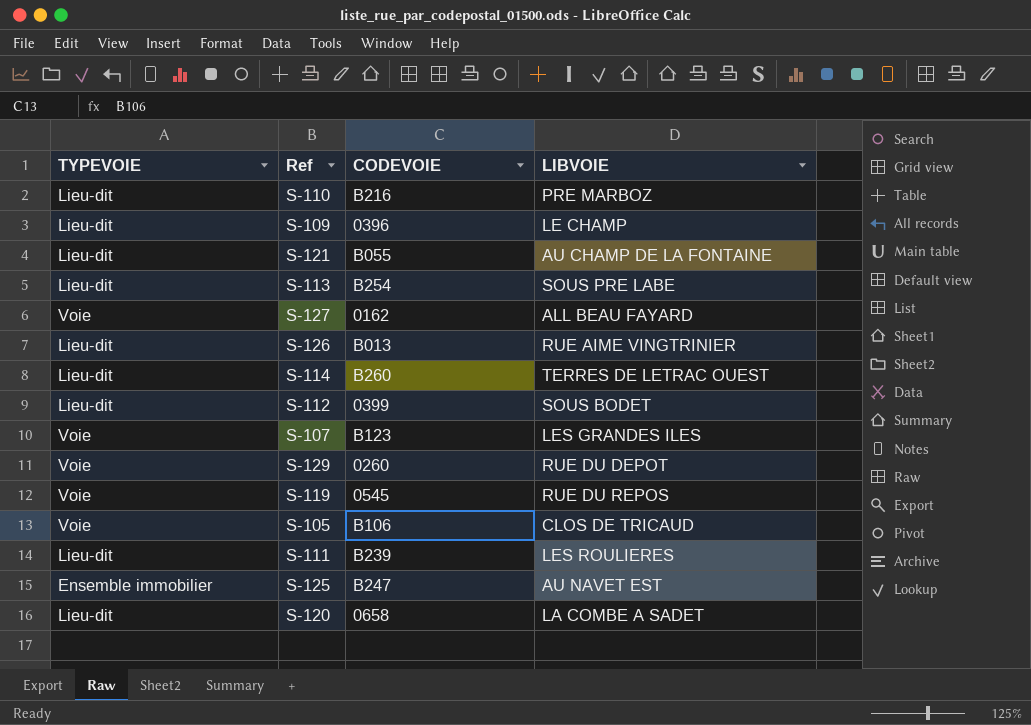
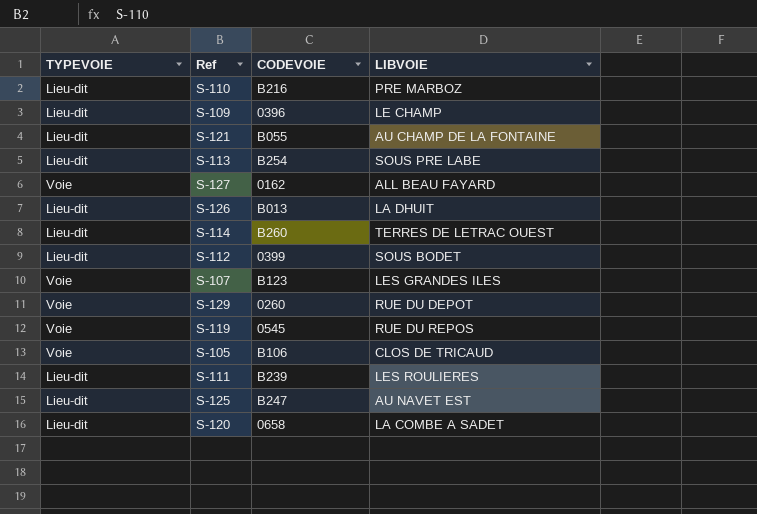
S-126 | LIBVOIE: RUE AIME VINGTRINIER -> LA DHUIT
S-125 | TYPEVOIE: Ensemble immobilier -> Lieu-dit

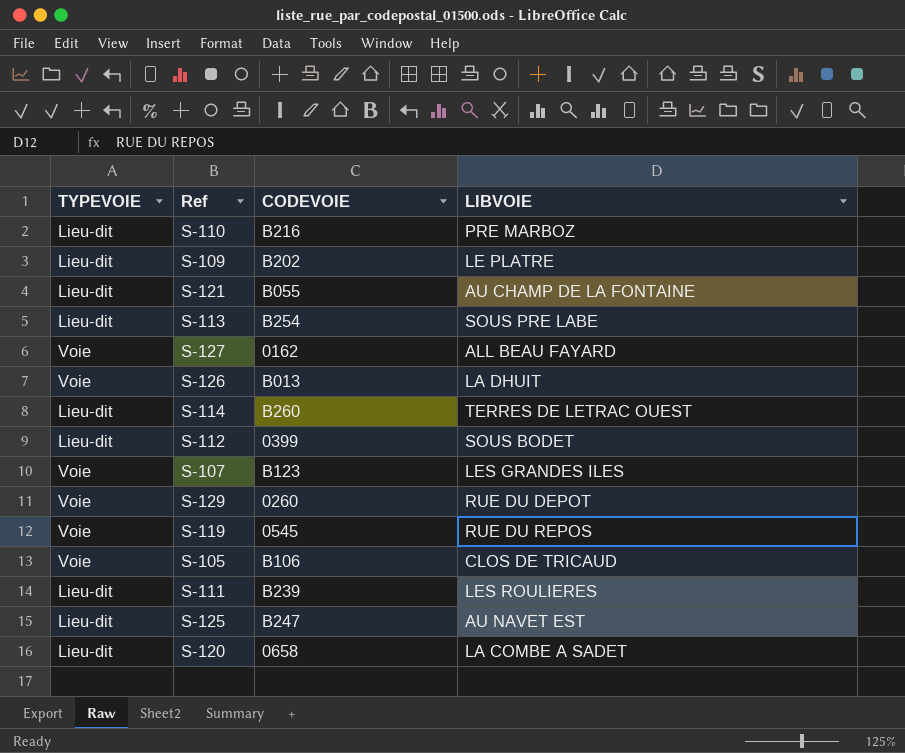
S-109 | CODEVOIE: 0396 -> B202
S-109 | LIBVOIE: LE CHAMP -> LE PLATRE
S-126 | TYPEVOIE: Lieu-dit -> Voie

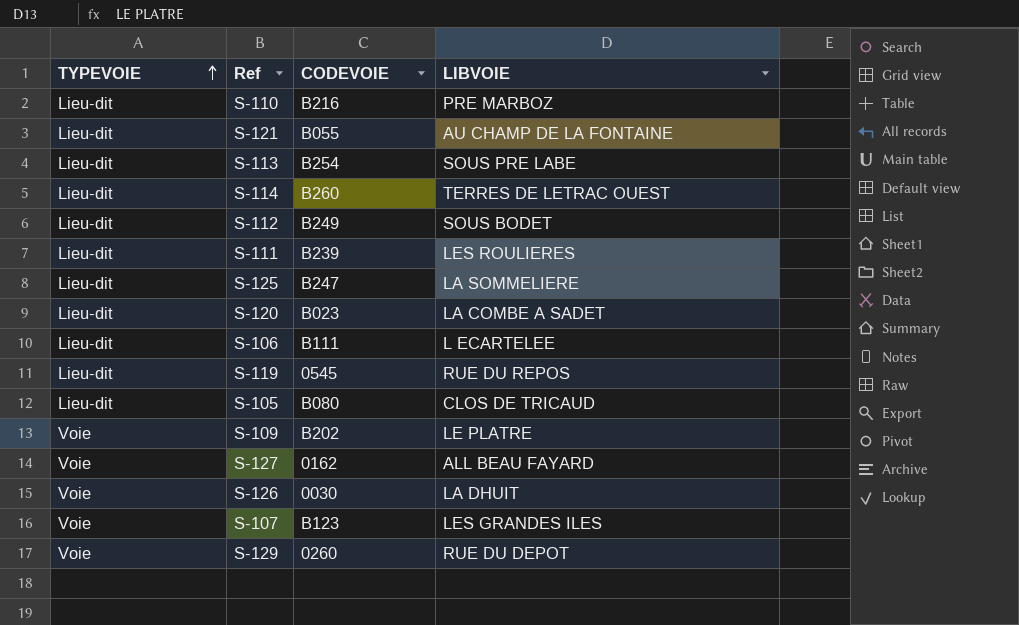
row order: none -> TYPEVOIE ascending
S-112 | CODEVOIE: 0399 -> B249
S-125 | LIBVOIE: AU NAVET EST -> LA SOMMELIERE
S-120 | CODEVOIE: 0658 -> B023
row S-106: none -> Lieu-dit | B111 | L ECARTELEE
S-119 | TYPEVOIE: Voie -> Lieu-dit
S-105 | TYPEVOIE: Voie -> Lieu-dit
S-105 | CODEVOIE: B106 -> B080
S-109 | TYPEVOIE: Lieu-dit -> Voie
S-126 | CODEVOIE: B013 -> 0030

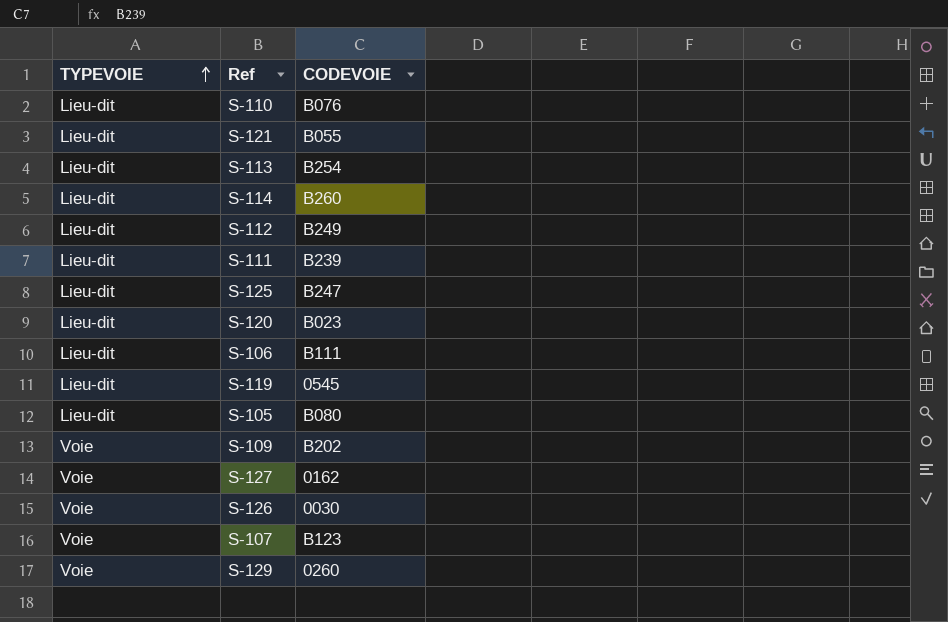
column LIBVOIE | position: 4 -> none
S-110 | CODEVOIE: B216 -> B076

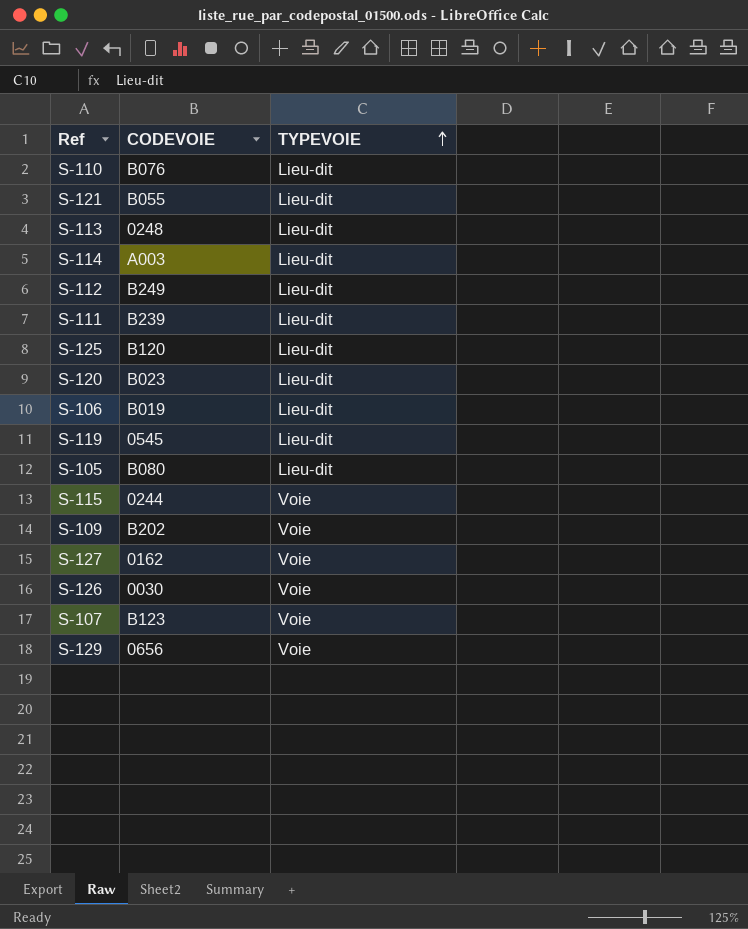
column TYPEVOIE | position: 1 -> 3
S-113 | CODEVOIE: B254 -> 0248
S-114 | CODEVOIE: B260 -> A003
S-125 | CODEVOIE: B247 -> B120
S-106 | CODEVOIE: B111 -> B019
row S-115: none -> 0244 | Voie
S-129 | CODEVOIE: 0260 -> 0656

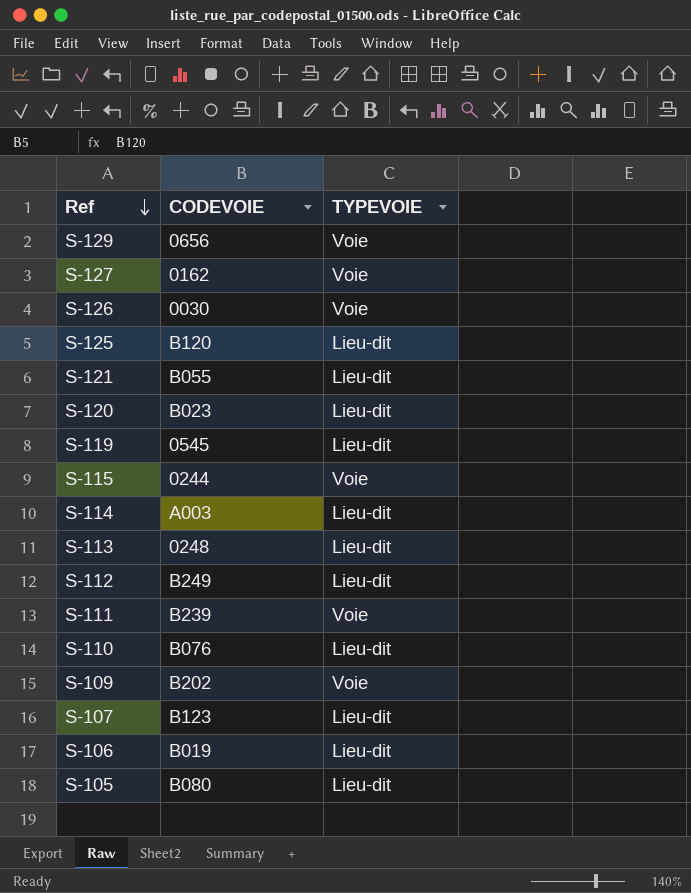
row order: TYPEVOIE ascending -> Ref descending
S-111 | TYPEVOIE: Lieu-dit -> Voie
S-107 | TYPEVOIE: Voie -> Lieu-dit

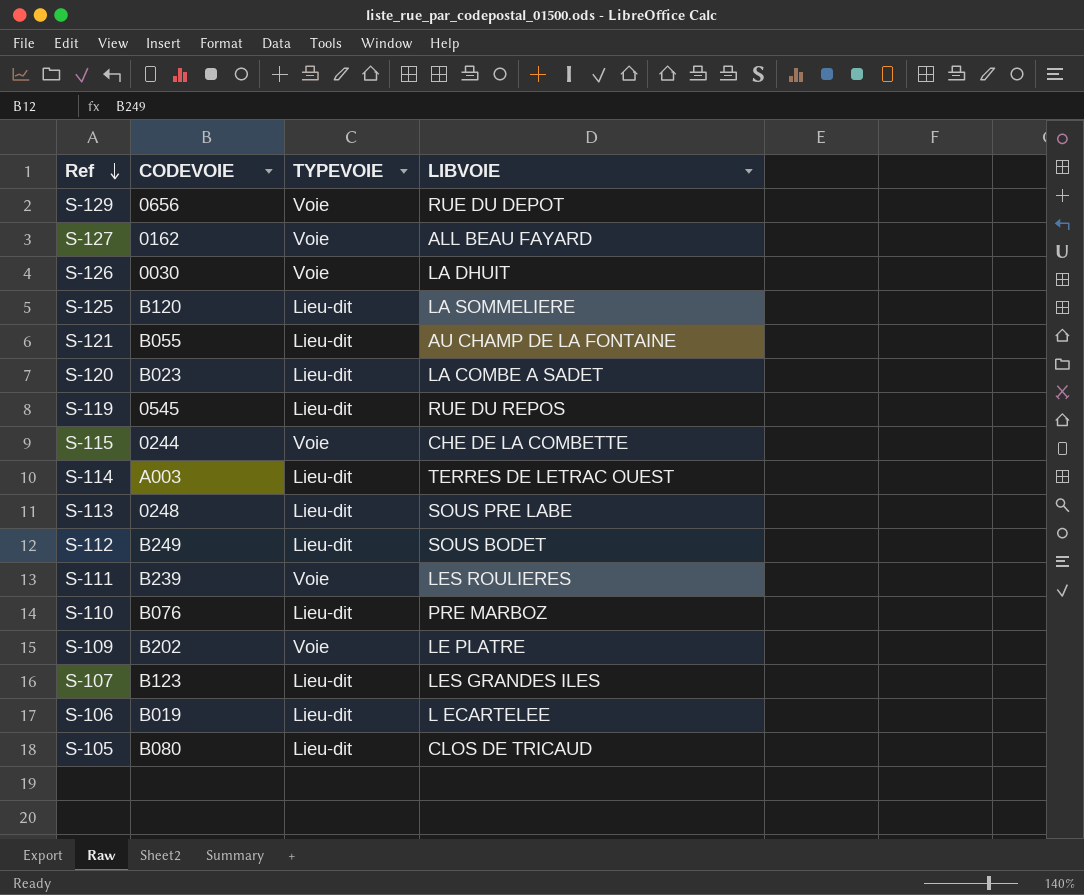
column LIBVOIE | position: none -> 4

